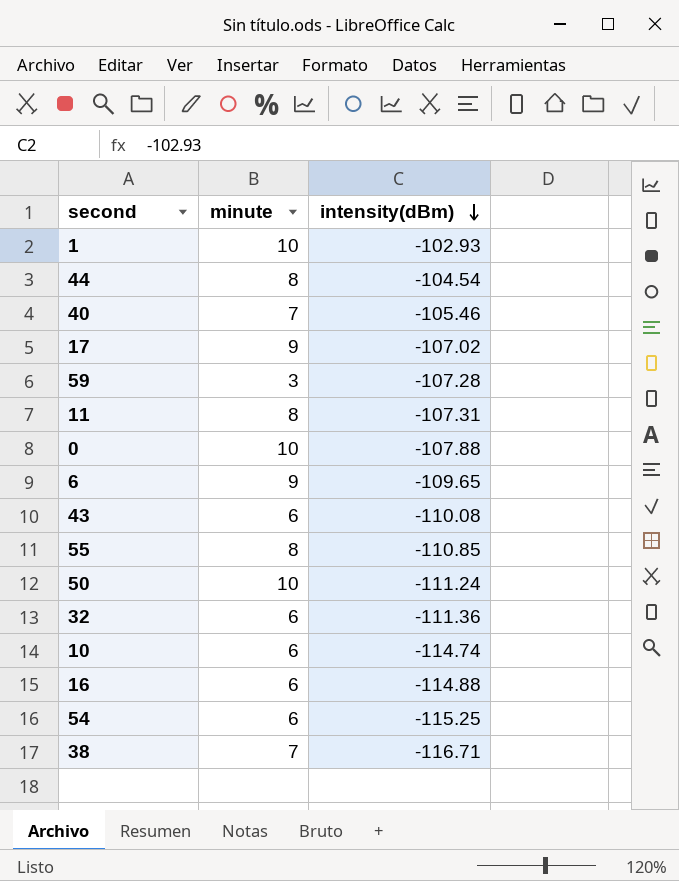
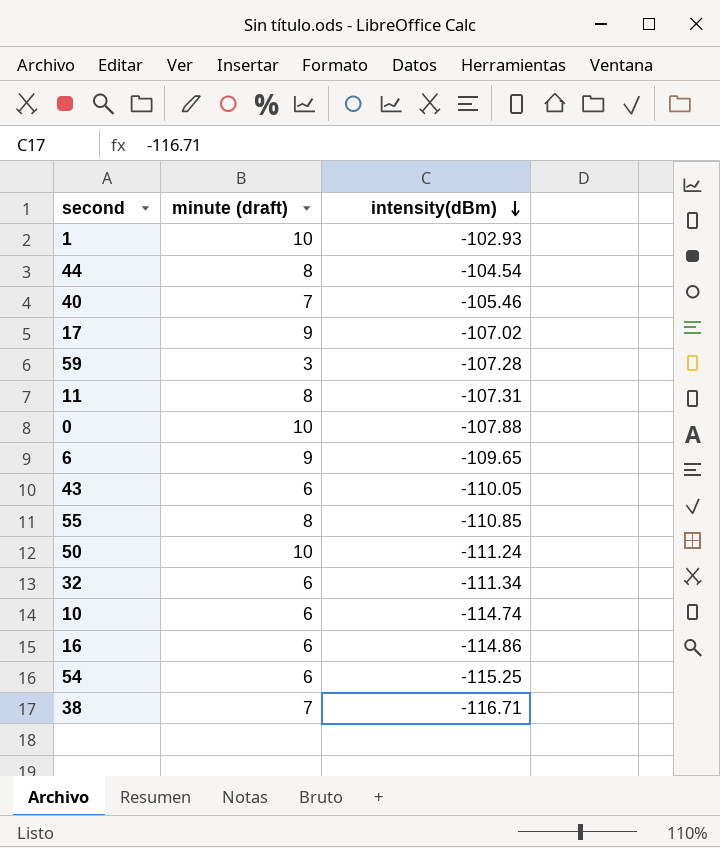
column name: minute -> minute (draft)
43 | intensity(dBm): -110.08 -> -110.05
32 | intensity(dBm): -111.36 -> -111.34
16 | intensity(dBm): -114.88 -> -114.86

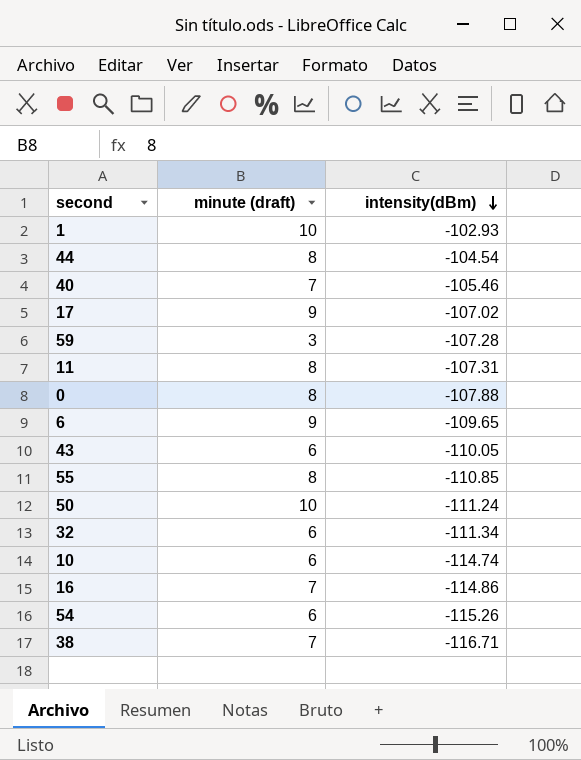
0 | minute (draft): 10 -> 8
16 | minute (draft): 6 -> 7
54 | intensity(dBm): -115.25 -> -115.26

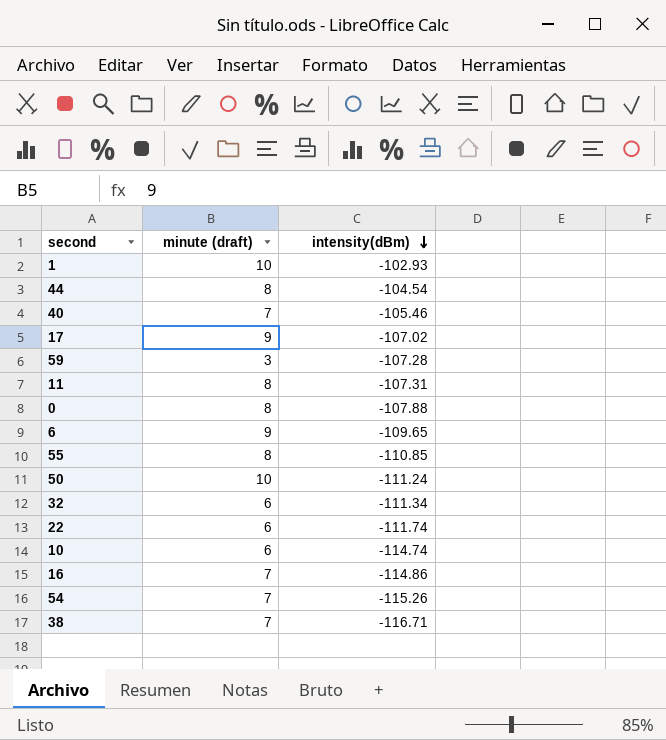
row 43: 6 | -110.05 -> none
row 22: none -> 6 | -111.74
54 | minute (draft): 6 -> 7

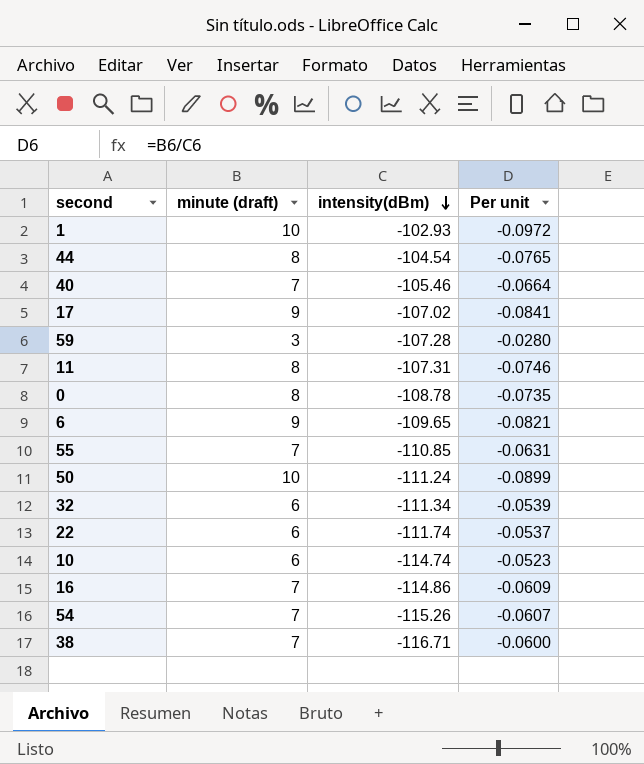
column Per unit | formula: none -> [minute (draft)] / [intensity(dBm)]
0 | intensity(dBm): -107.88 -> -108.78
55 | minute (draft): 8 -> 7

